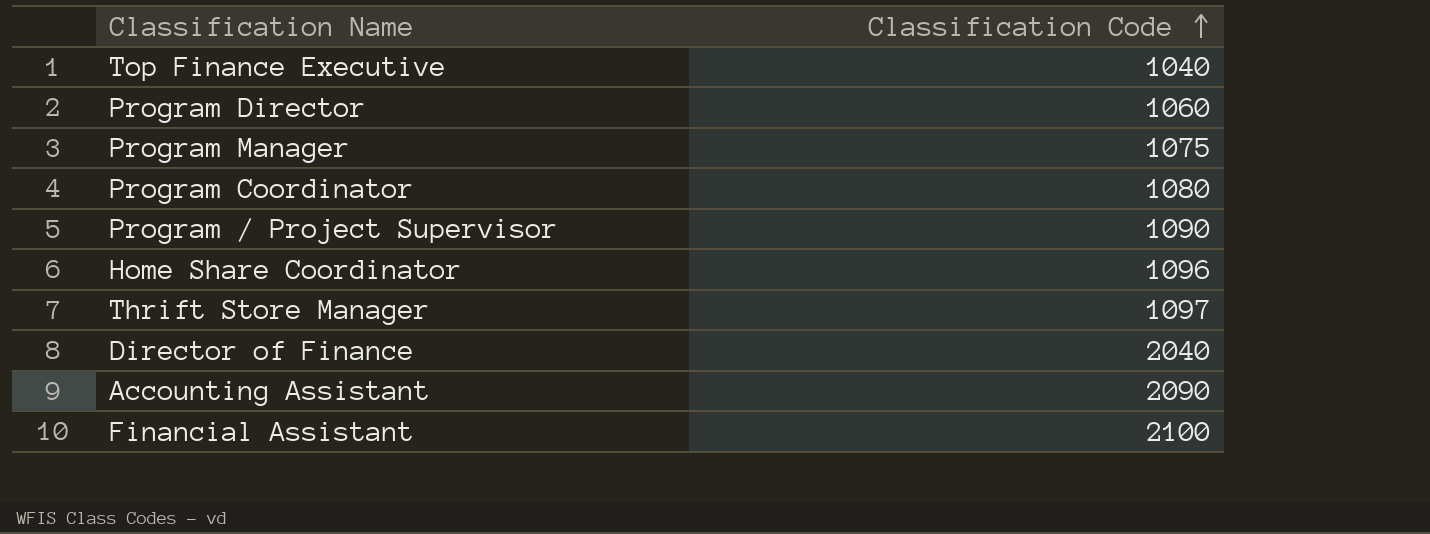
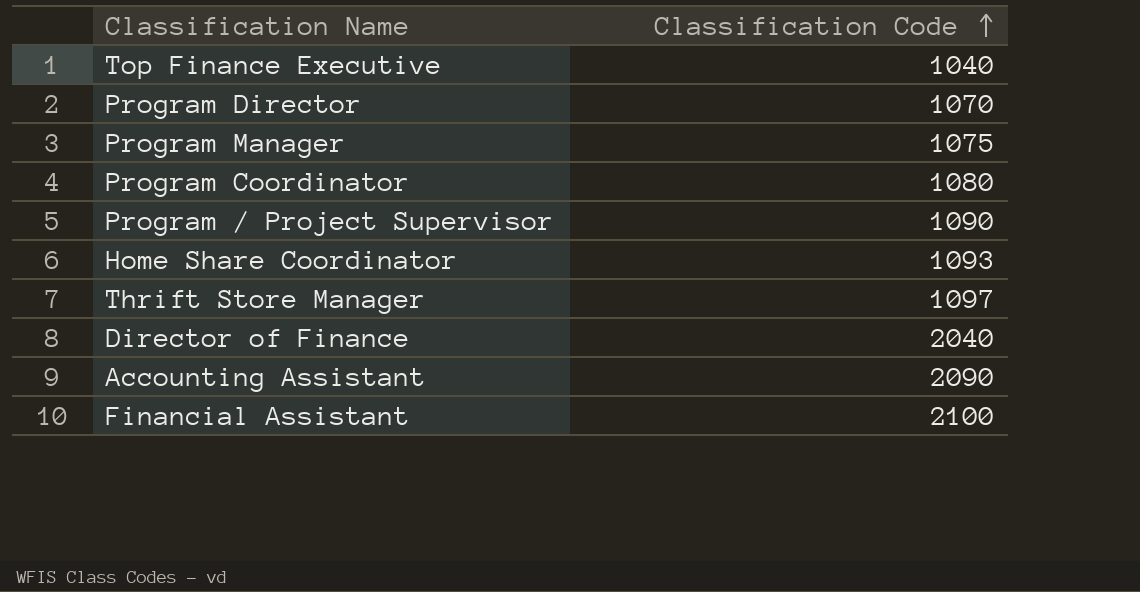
Program Director | Classification Code: 1060 -> 1070
Home Share Coordinator | Classification Code: 1096 -> 1093

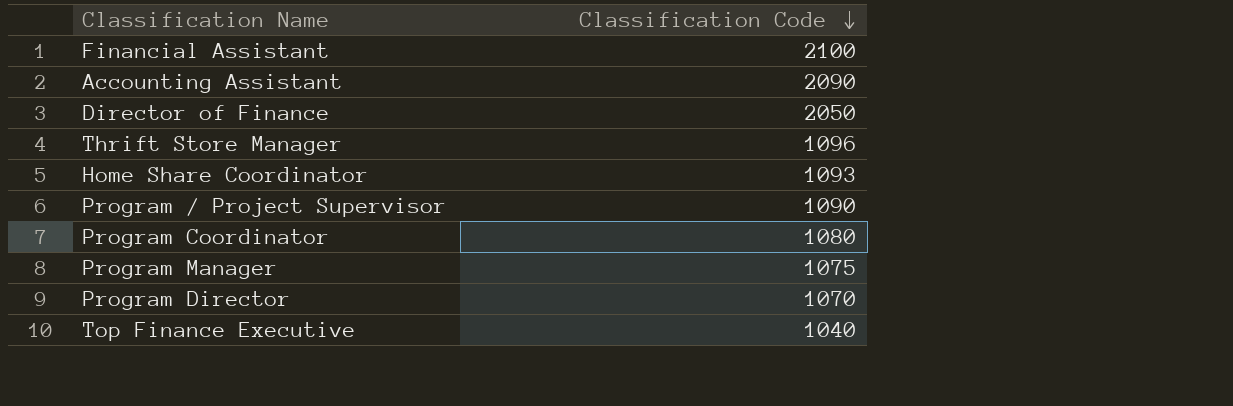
row order: Classification Code ascending -> Classification Code descending
Director of Finance | Classification Code: 2040 -> 2050
Thrift Store Manager | Classification Code: 1097 -> 1096

